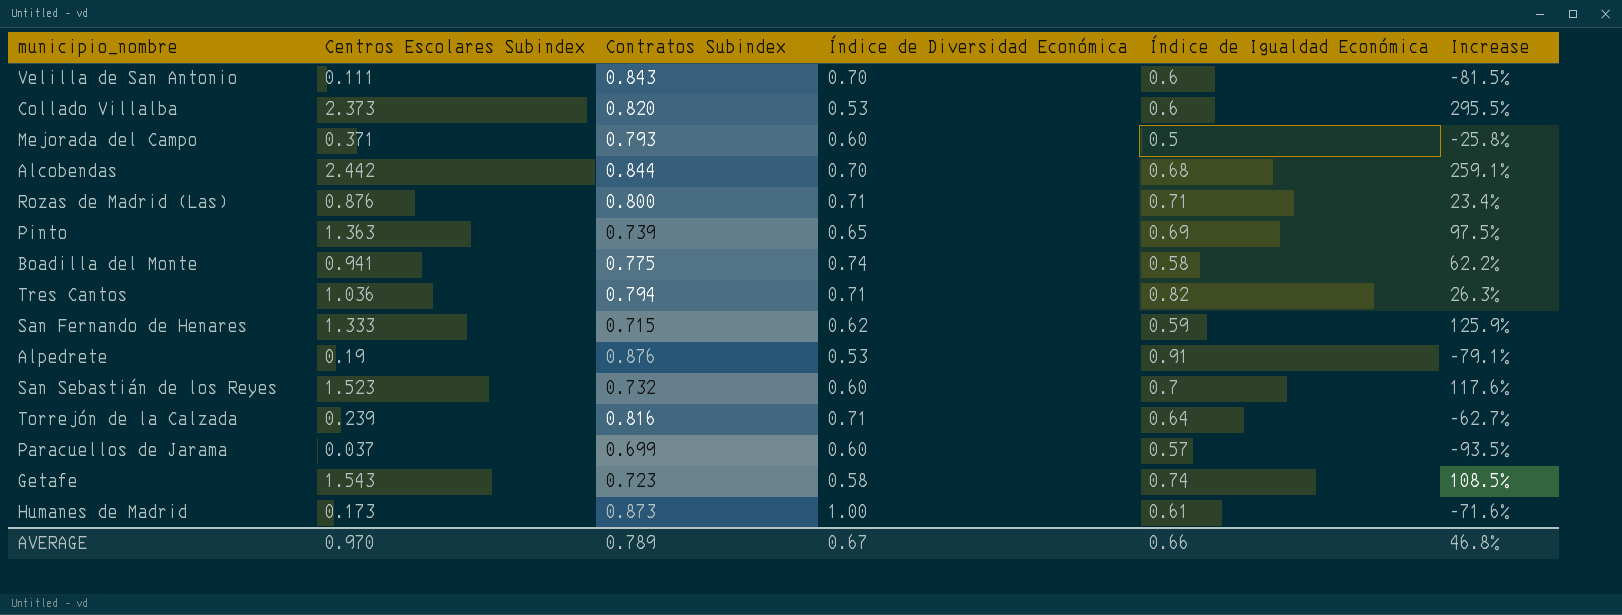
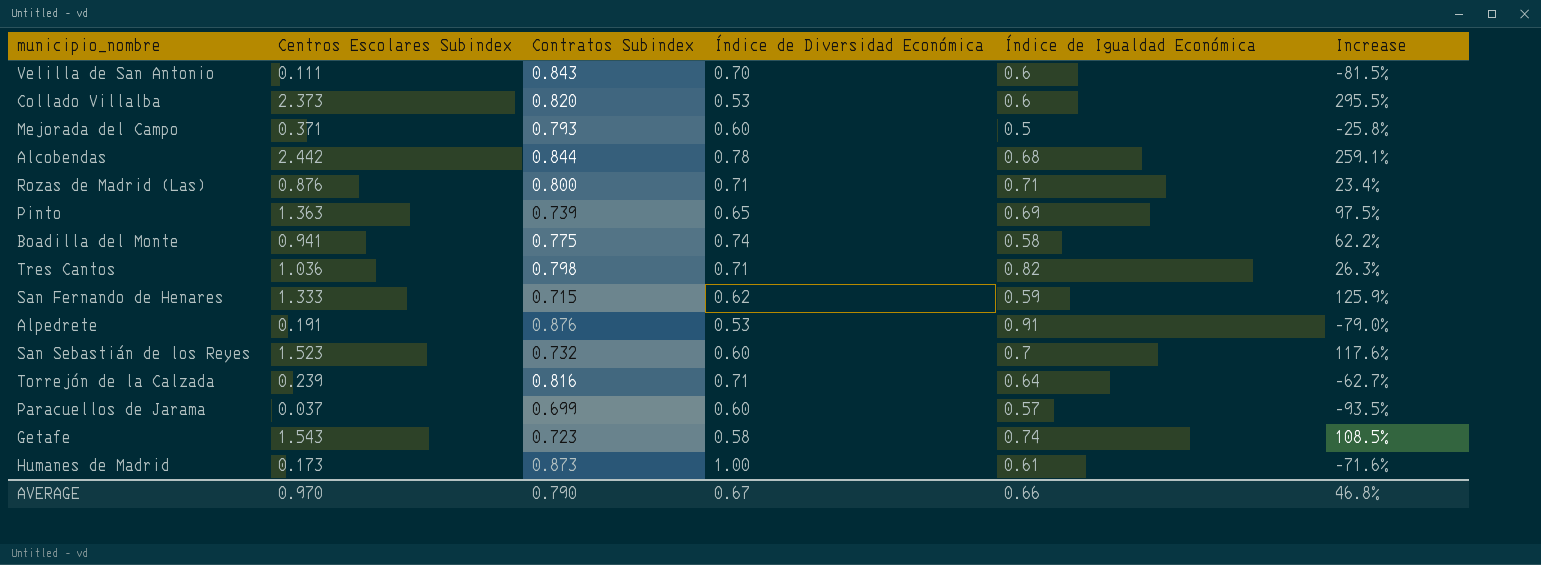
Alcobendas | Índice de Diversidad Económica: 0.70 -> 0.78
Tres Cantos | Contratos Subindex: 0.794 -> 0.798
Alpedrete | Centros Escolares Subindex: 0.19 -> 0.191
Alpedrete | Increase: -79.1% -> -79.0%
AVERAGE | Contratos Subindex: 0.789 -> 0.790

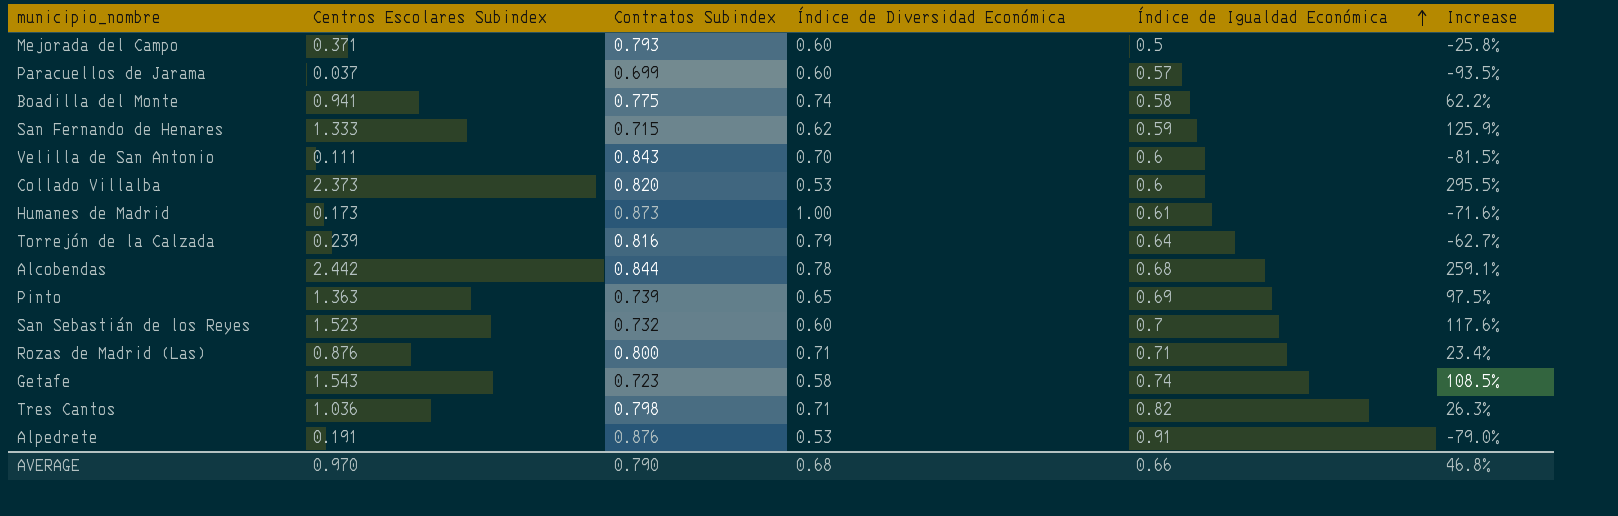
row order: none -> Índice de Igualdad Económica ascending
Torrejón de la Calzada | Índice de Diversidad Económica: 0.71 -> 0.79
AVERAGE | Índice de Diversidad Económica: 0.67 -> 0.68

